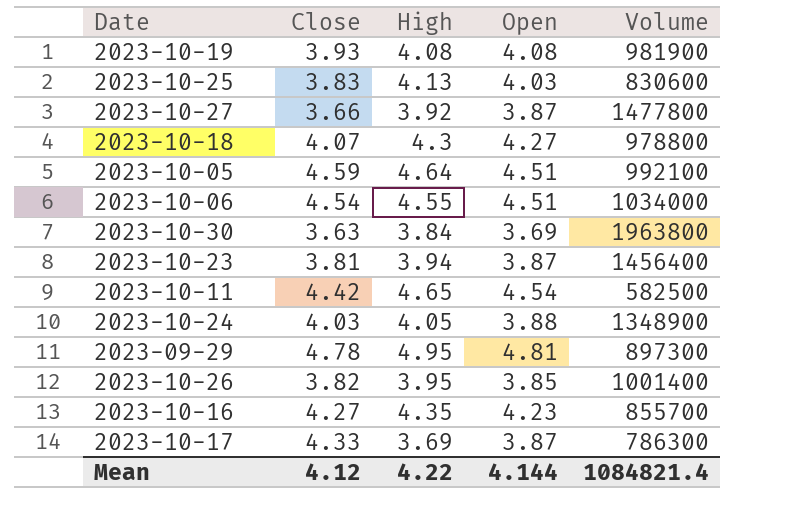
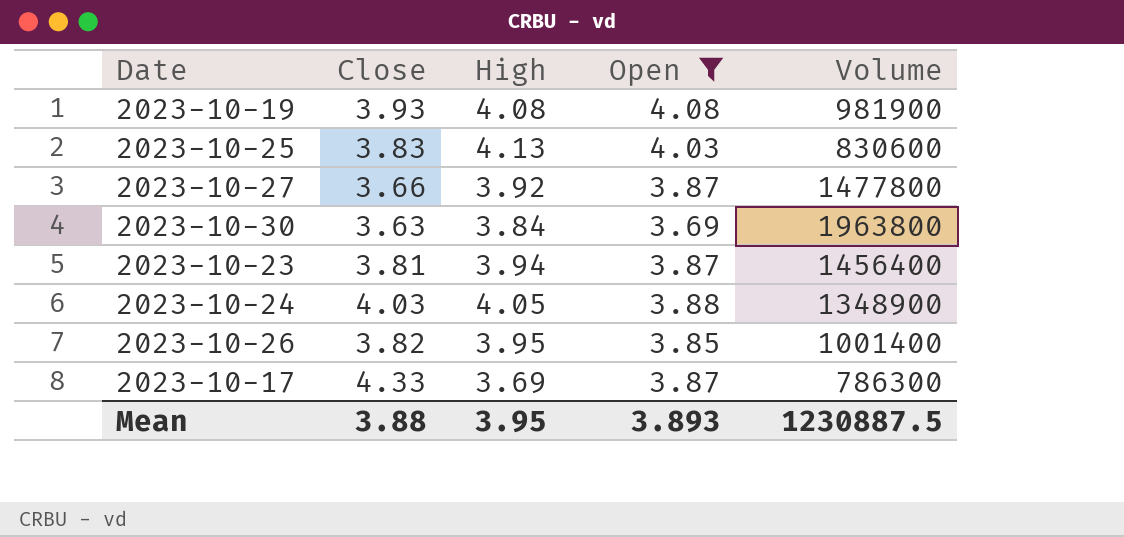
filter: none -> Open <= 4.08
Mean | Close: 4.12 -> 3.88
Mean | High: 4.22 -> 3.95
Mean | Open: 4.144 -> 3.893
Mean | Volume: 1084821.4 -> 1230887.5

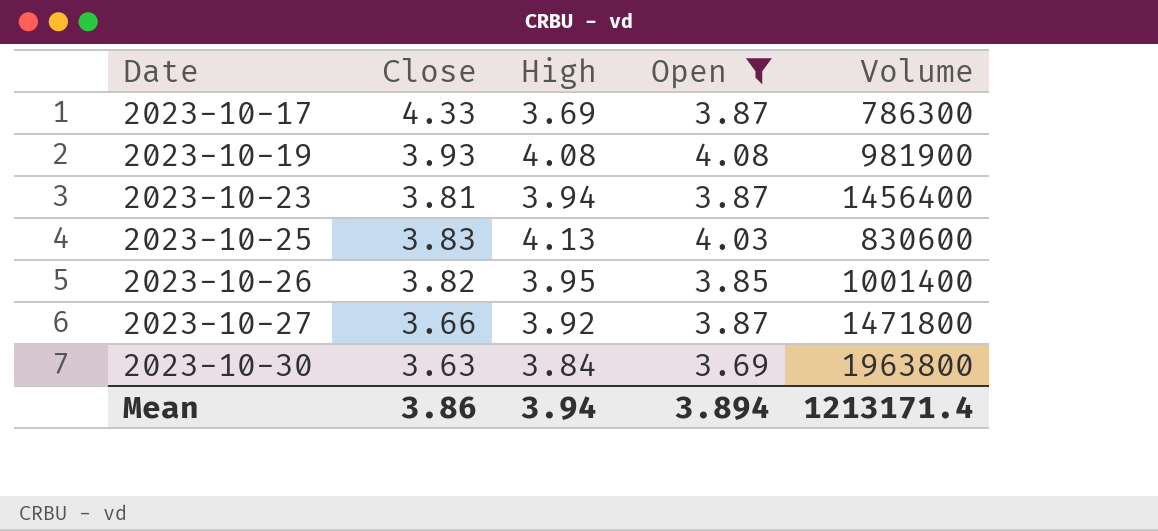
row order: none -> Date ascending
row 2023-10-24: 4.03 | 4.05 | 3.88 | 1348900 -> none
2023-10-27 | Volume: 1477800 -> 1471800
Mean | Close: 3.88 -> 3.86
Mean | High: 3.95 -> 3.94
Mean | Open: 3.893 -> 3.894
Mean | Volume: 1230887.5 -> 1213171.4

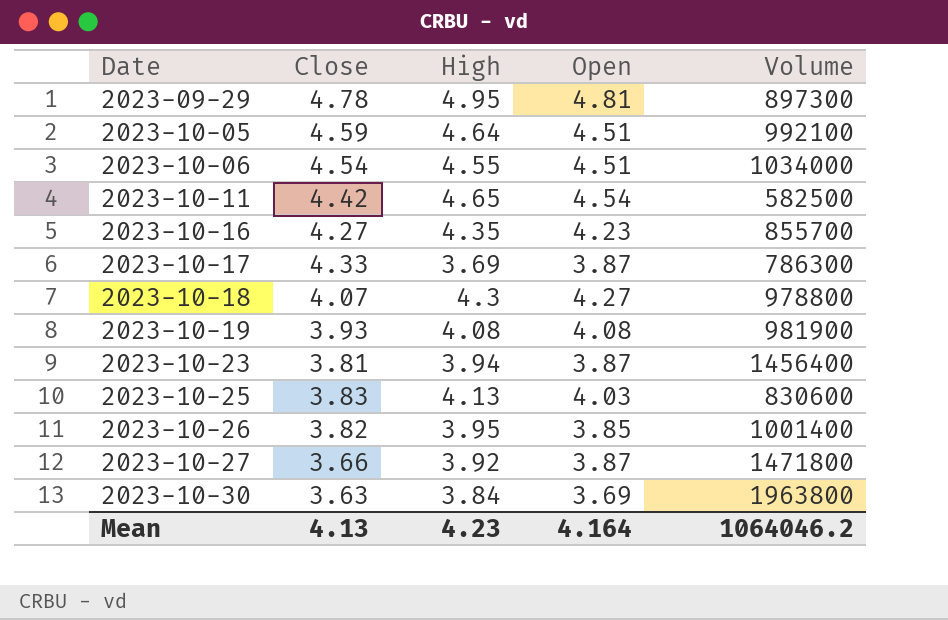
filter: Open <= 4.08 -> none
Mean | Close: 3.86 -> 4.13
Mean | High: 3.94 -> 4.23
Mean | Open: 3.894 -> 4.164
Mean | Volume: 1213171.4 -> 1064046.2

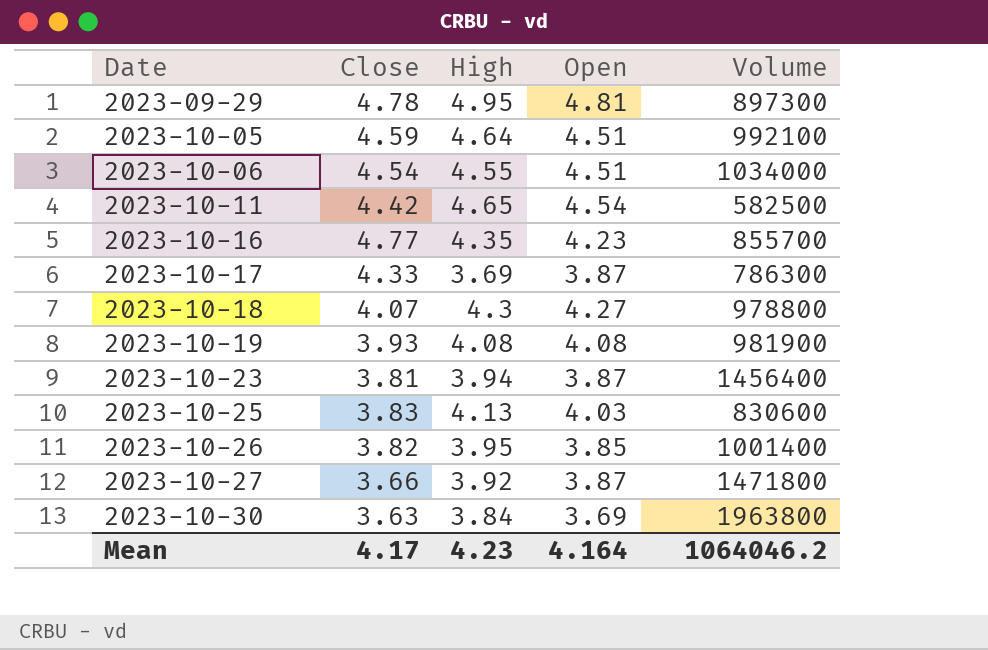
2023-10-16 | Close: 4.27 -> 4.77
Mean | Close: 4.13 -> 4.17

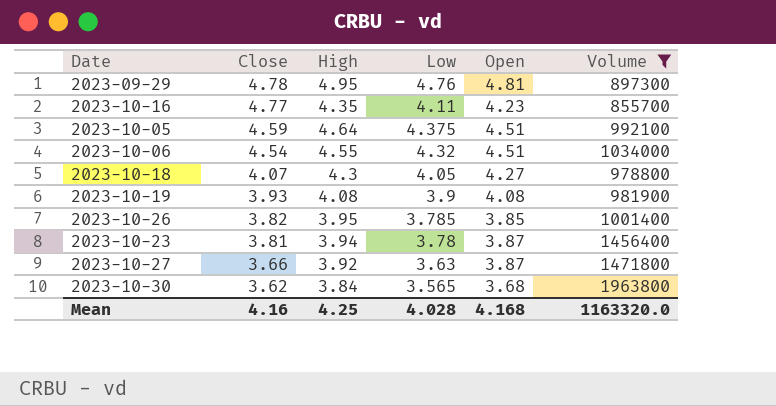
filter: none -> Volume >= 855700
row order: Date ascending -> Close descending
column Low | position: none -> 4
2023-10-30 | Close: 3.63 -> 3.62
2023-10-30 | Open: 3.69 -> 3.68
Mean | Close: 4.17 -> 4.16
Mean | High: 4.23 -> 4.25
Mean | Open: 4.164 -> 4.168
Mean | Volume: 1064046.2 -> 1163320.0

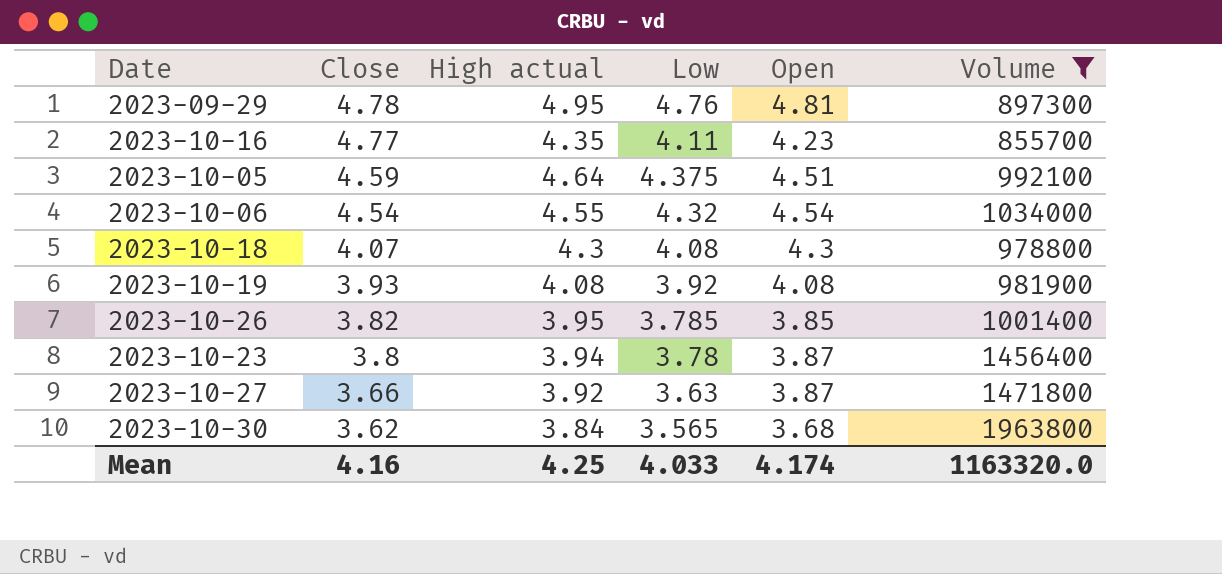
column name: High -> High actual
2023-10-06 | Open: 4.51 -> 4.54
2023-10-18 | Low: 4.05 -> 4.08
2023-10-18 | Open: 4.27 -> 4.3
2023-10-19 | Low: 3.9 -> 3.92
2023-10-23 | Close: 3.81 -> 3.8
Mean | Low: 4.028 -> 4.033
Mean | Open: 4.168 -> 4.174

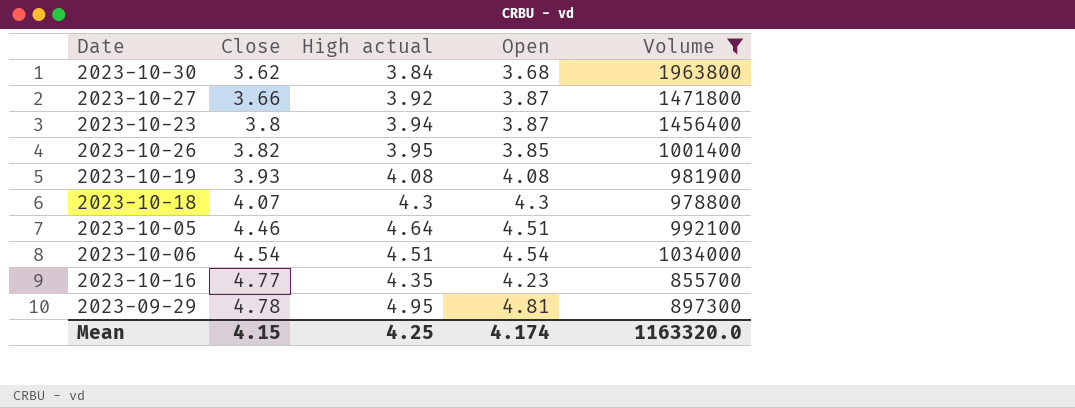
row order: Close descending -> Close ascending
column Low | position: 4 -> none
2023-10-05 | Close: 4.59 -> 4.46
2023-10-06 | High actual: 4.55 -> 4.51
Mean | Close: 4.16 -> 4.15

